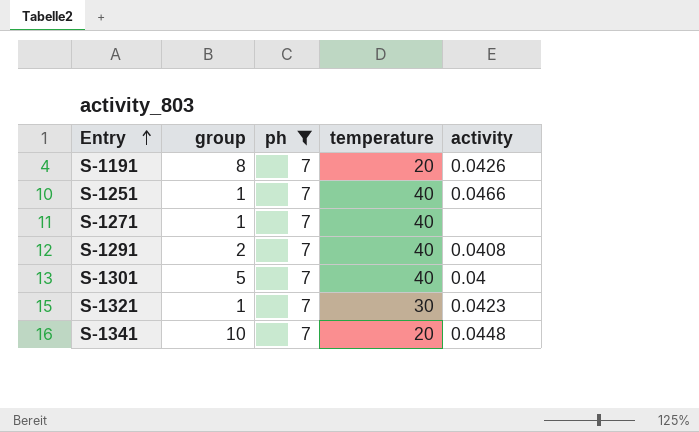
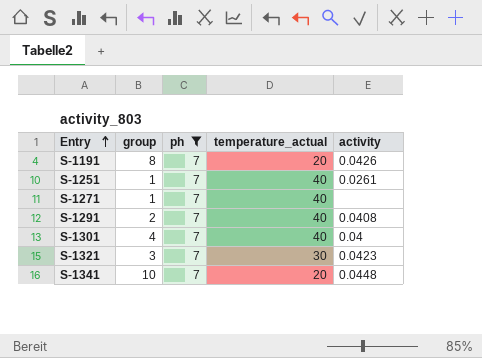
column name: temperature -> temperature_actual
S-1251 | activity: 0.0466 -> 0.0261
S-1301 | group: 5 -> 4
S-1321 | group: 1 -> 3

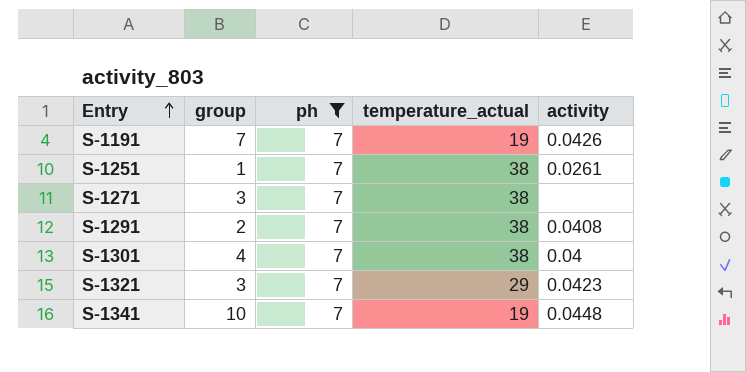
S-1191 | group: 8 -> 7
S-1191 | temperature_actual: 20 -> 19
S-1251 | temperature_actual: 40 -> 38
S-1271 | group: 1 -> 3
S-1271 | temperature_actual: 40 -> 38
S-1291 | temperature_actual: 40 -> 38
S-1301 | temperature_actual: 40 -> 38
S-1321 | temperature_actual: 30 -> 29
S-1341 | temperature_actual: 20 -> 19

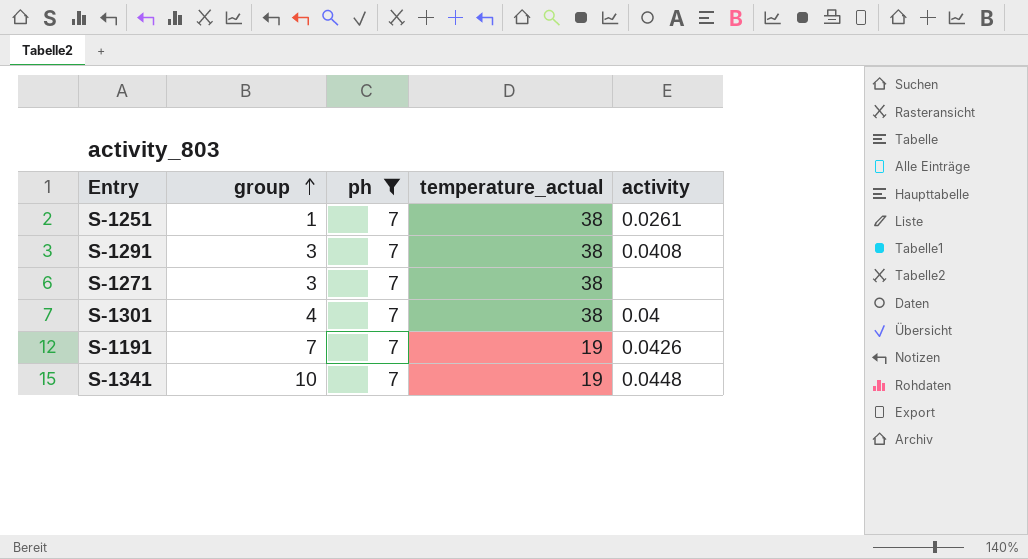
row order: Entry ascending -> group ascending
row S-1321: 3 | 7 | 29 | 0.0423 -> none
S-1291 | group: 2 -> 3

